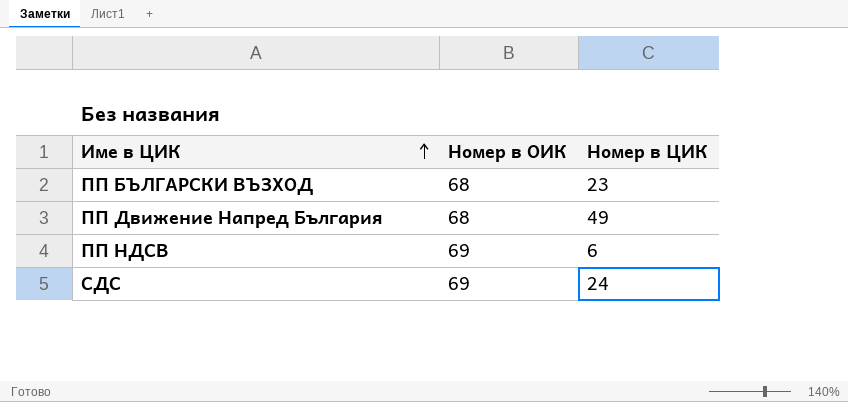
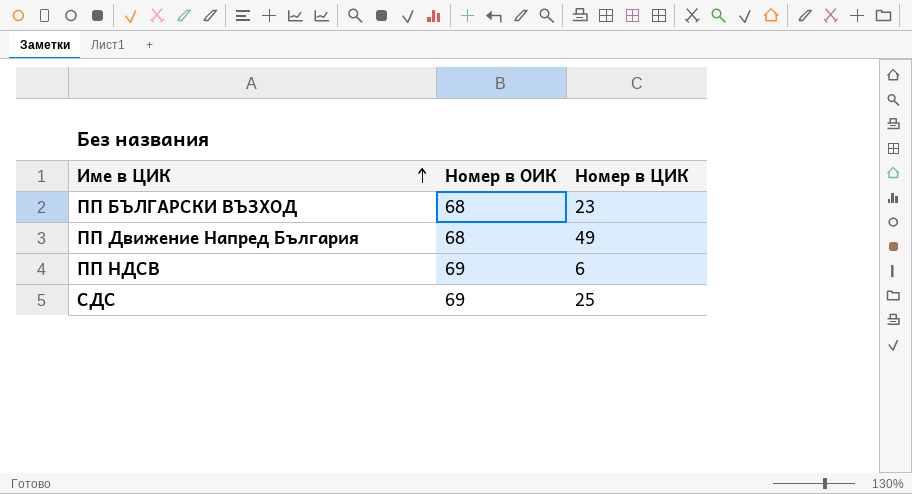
СДС | Номер в ЦИК: 24 -> 25

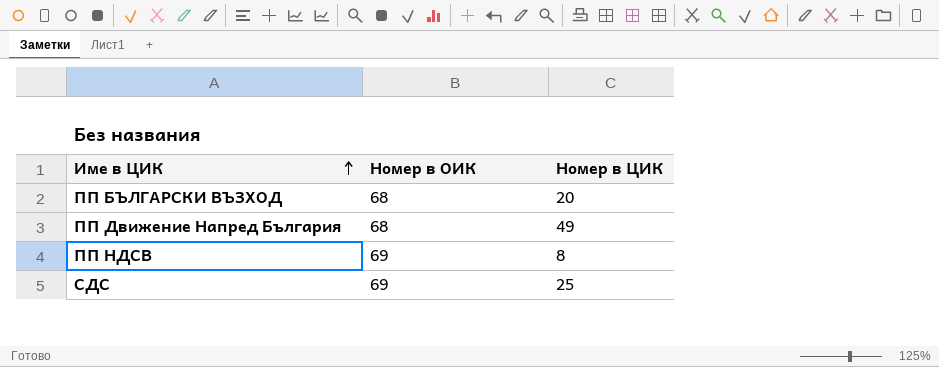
ПП БЪЛГАРСКИ ВЪЗХОД | Номер в ЦИК: 23 -> 20
ПП НДСВ | Номер в ЦИК: 6 -> 8

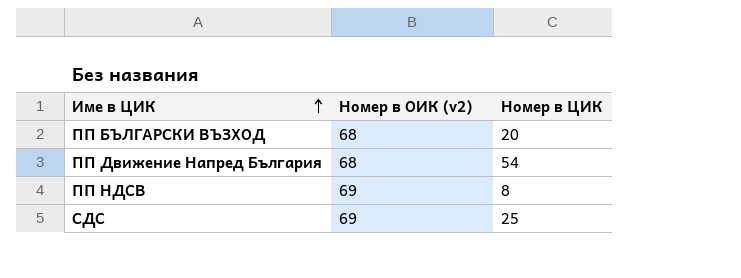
column name: Номер в ОИК -> Номер в ОИК (v2)
ПП Движение Напред България | Номер в ЦИК: 49 -> 54

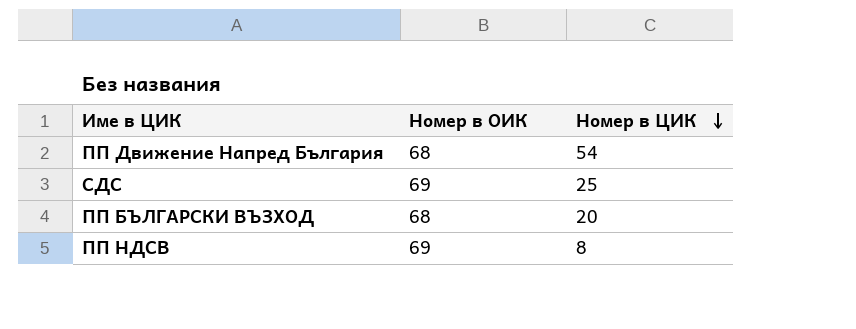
row order: Име в ЦИК ascending -> Номер в ЦИК descending
column name: Номер в ОИК (v2) -> Номер в ОИК

